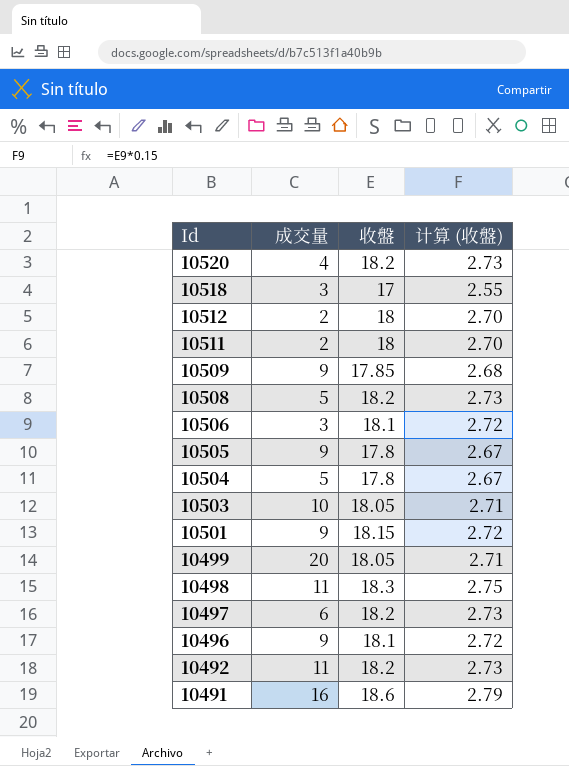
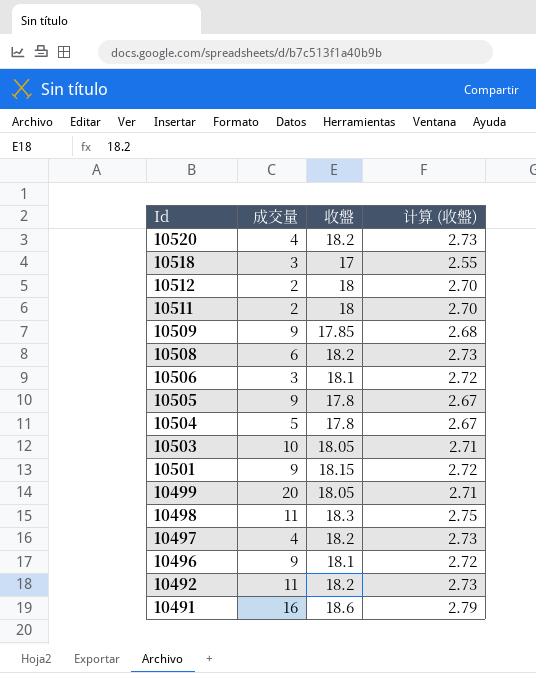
10508 | 成交量: 5 -> 6
10497 | 成交量: 6 -> 4

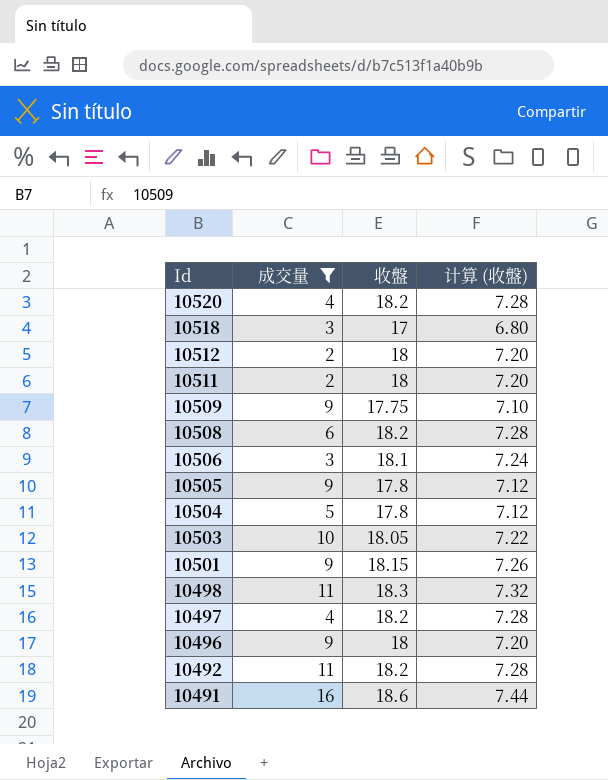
filter: none -> 成交量 != 20
column 计算 (收盤) | formula: [收盤] * 0.15 -> [收盤] * 0.4
10509 | 收盤: 17.85 -> 17.75
10496 | 收盤: 18.1 -> 18

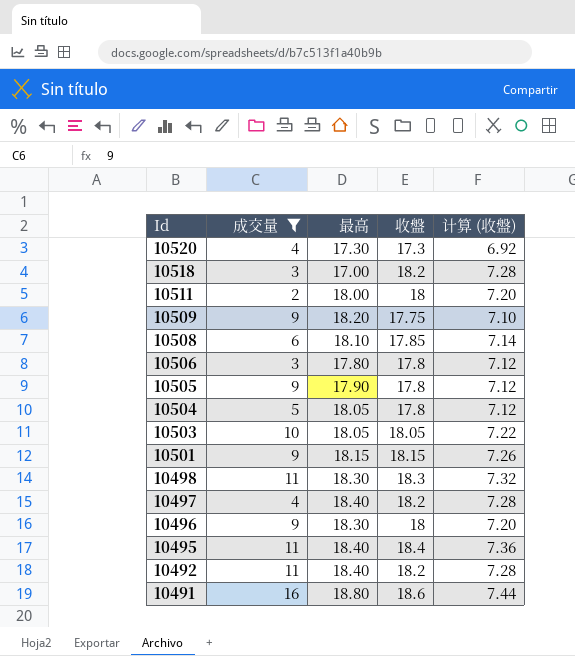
column 最高 | position: none -> 3
row 10512: 2 | 18 | 7.20 -> none
10520 | 收盤: 18.2 -> 17.3
10520 | 计算 (收盤): 7.28 -> 6.92
10518 | 收盤: 17 -> 18.2
10518 | 计算 (收盤): 6.80 -> 7.28
10508 | 收盤: 18.2 -> 17.85
10508 | 计算 (收盤): 7.28 -> 7.14
10506 | 收盤: 18.1 -> 17.8
10506 | 计算 (收盤): 7.24 -> 7.12
row 10495: none -> 11 | 18.40 | 18.4 | 7.36

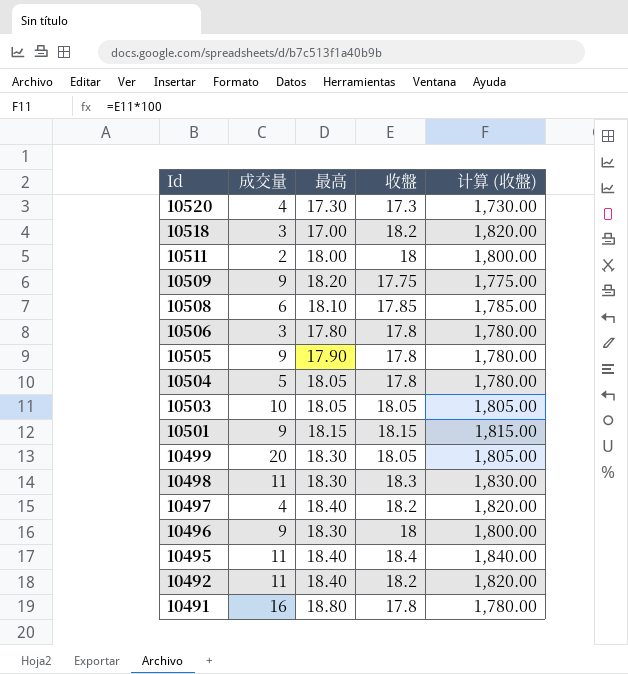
filter: 成交量 != 20 -> none
column 计算 (收盤) | formula: [收盤] * 0.4 -> [收盤] * 100
10491 | 收盤: 18.6 -> 17.8

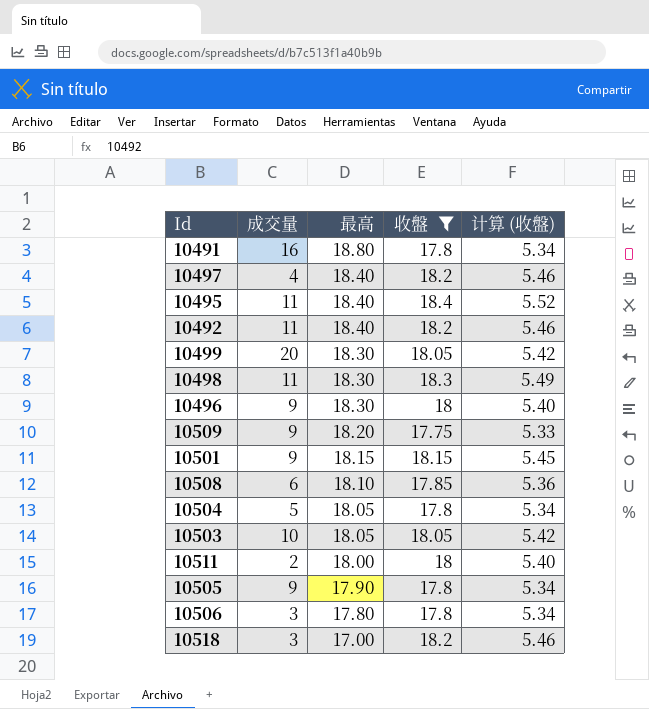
filter: none -> 收盤 != 17.3
row order: Id descending -> 最高 descending
column 计算 (收盤) | formula: [收盤] * 100 -> [收盤] * 0.3

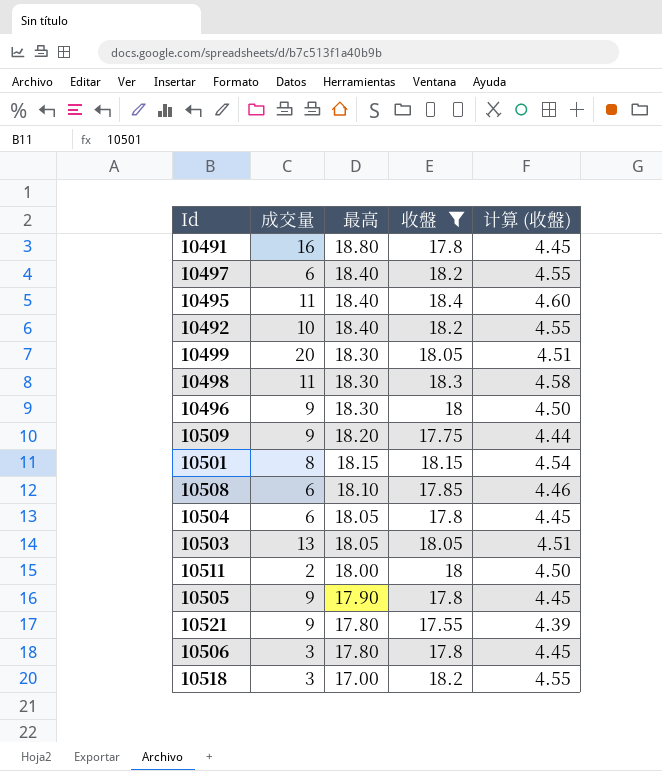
column 计算 (收盤) | formula: [收盤] * 0.3 -> [收盤] * 0.25
10497 | 成交量: 4 -> 6
10492 | 成交量: 11 -> 10
10501 | 成交量: 9 -> 8
10504 | 成交量: 5 -> 6
10503 | 成交量: 10 -> 13
row 10521: none -> 9 | 17.80 | 17.55 | 4.39

